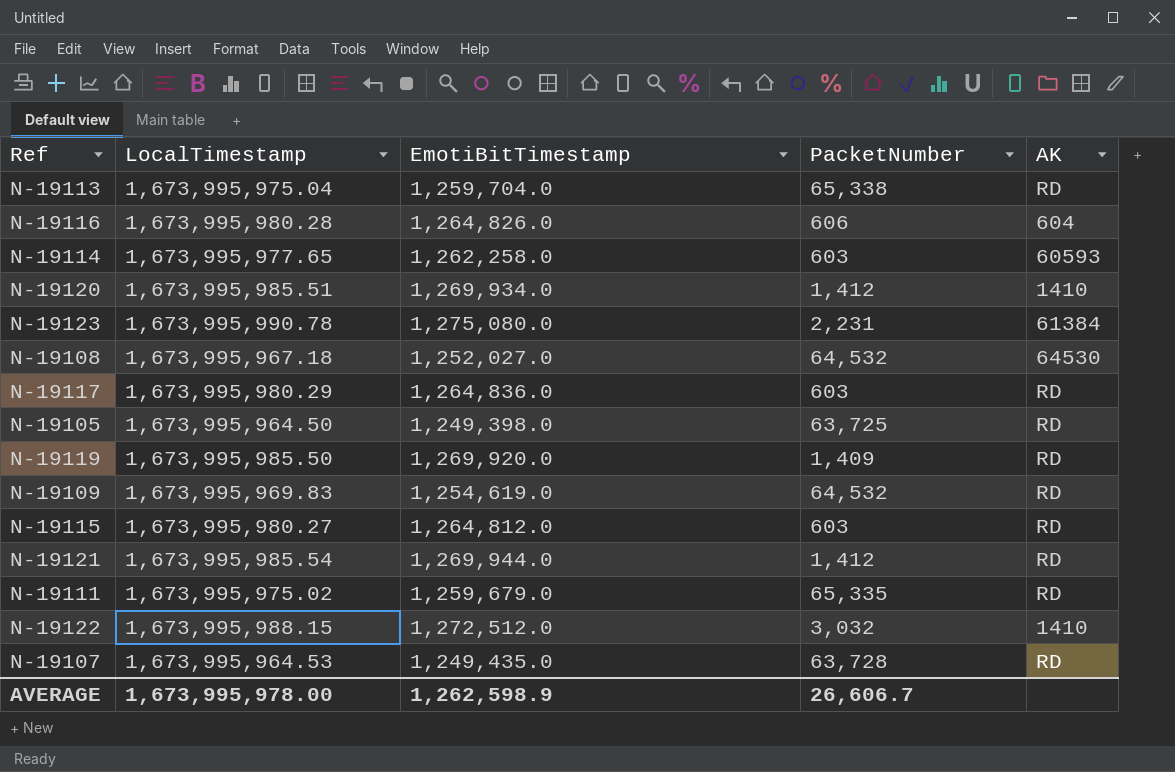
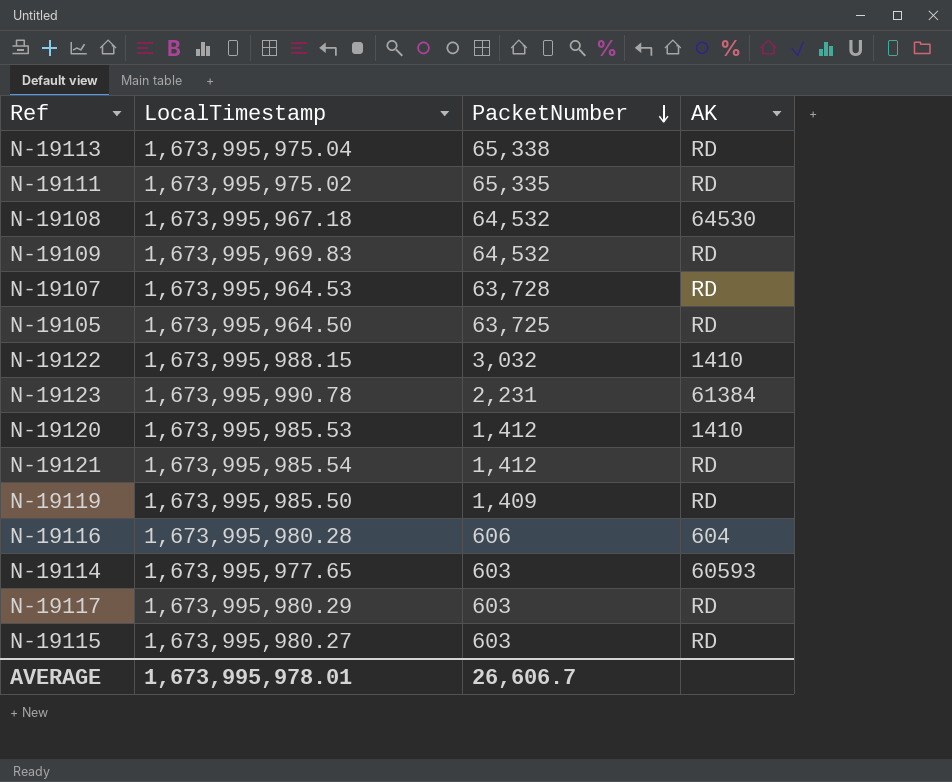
row order: none -> PacketNumber descending
column EmotiBitTimestamp | position: 3 -> none
N-19120 | LocalTimestamp: 1,673,995,985.51 -> 1,673,995,985.53
AVERAGE | LocalTimestamp: 1,673,995,978.00 -> 1,673,995,978.01

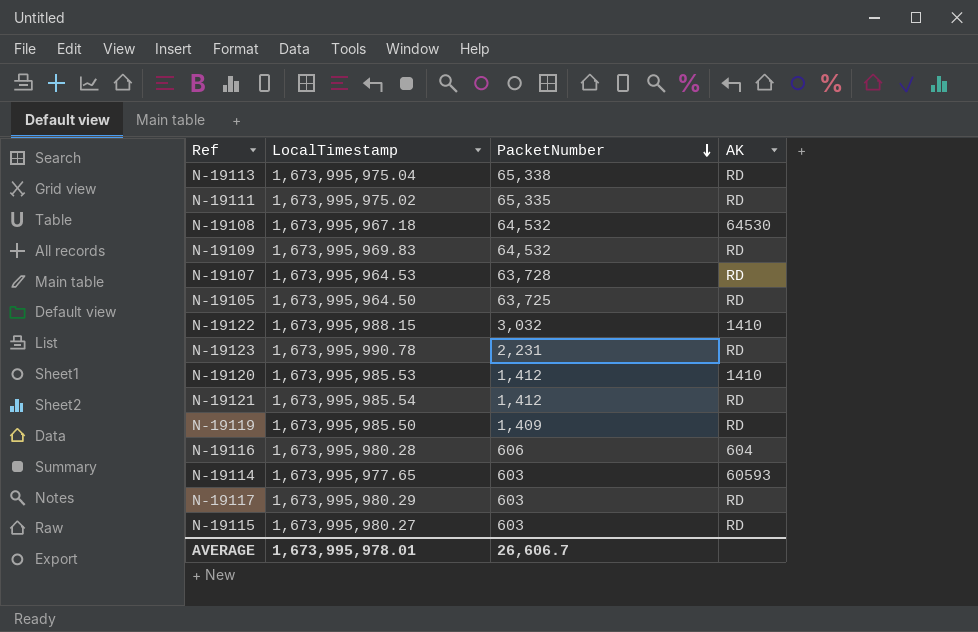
N-19123 | AK: 61384 -> RD

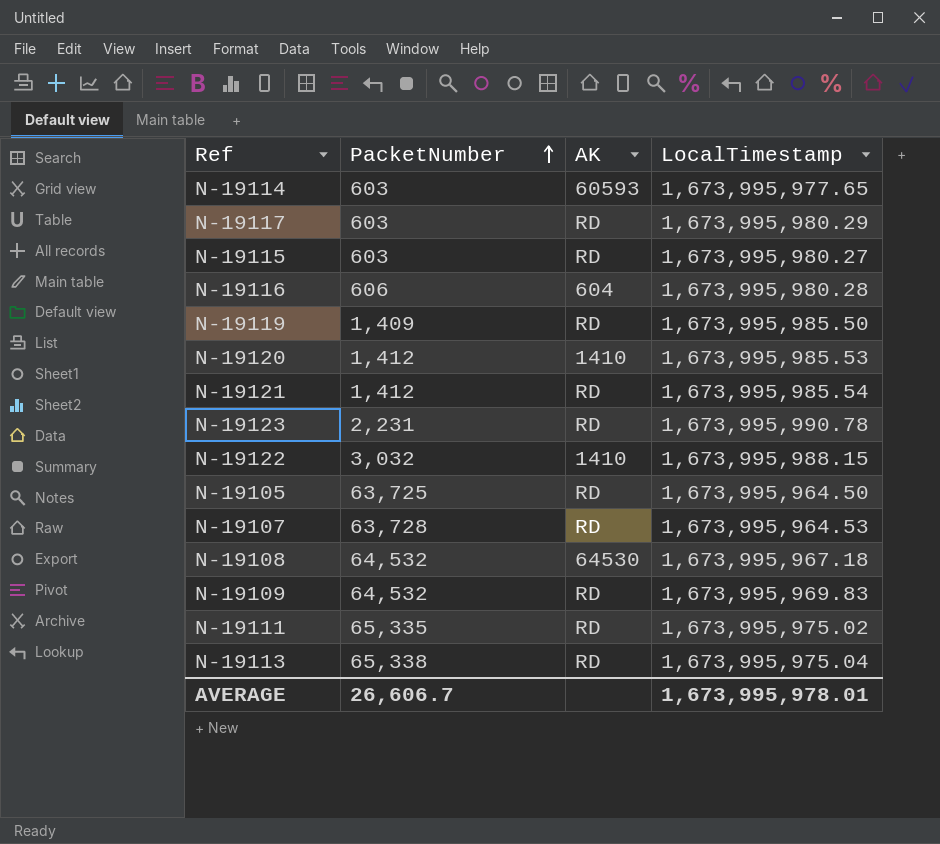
row order: PacketNumber descending -> PacketNumber ascending
column LocalTimestamp | position: 2 -> 4

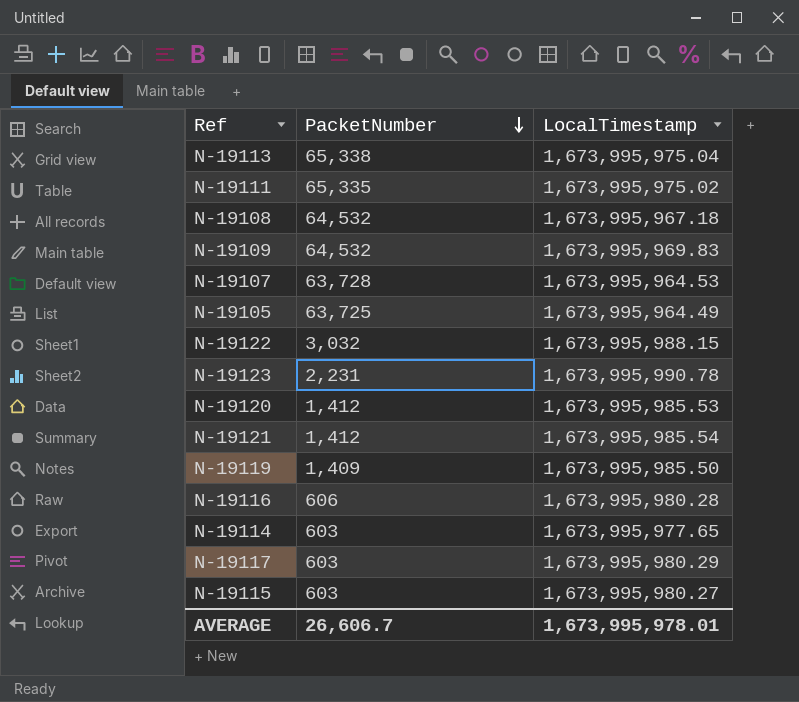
row order: PacketNumber ascending -> PacketNumber descending
column AK | position: 3 -> none
N-19105 | LocalTimestamp: 1,673,995,964.50 -> 1,673,995,964.49

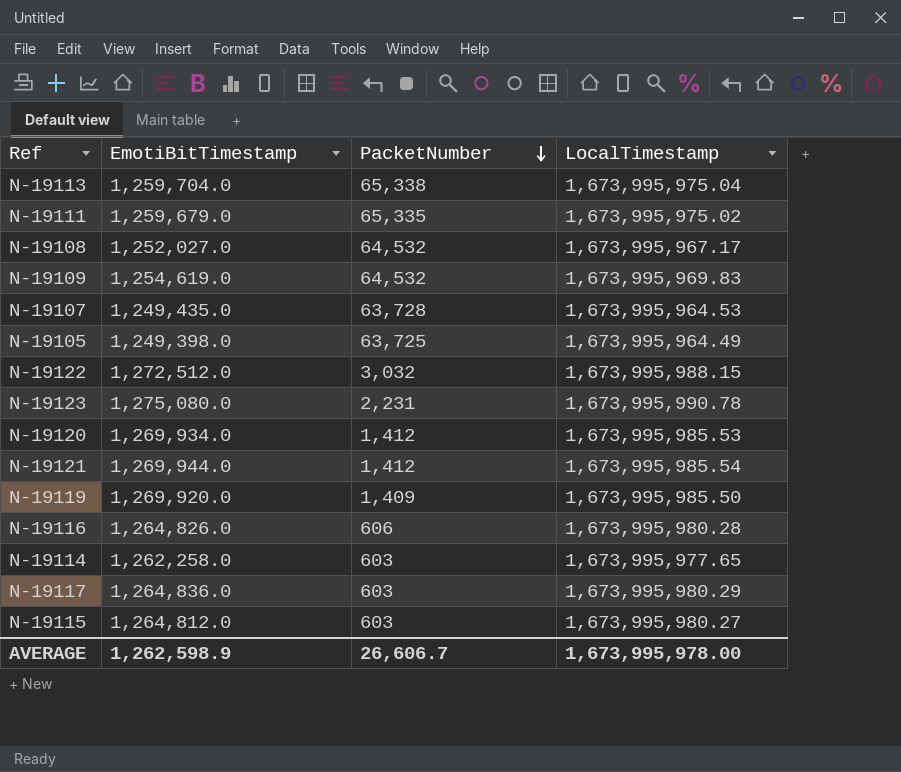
column EmotiBitTimestamp | position: none -> 2
N-19108 | LocalTimestamp: 1,673,995,967.18 -> 1,673,995,967.17
AVERAGE | LocalTimestamp: 1,673,995,978.01 -> 1,673,995,978.00

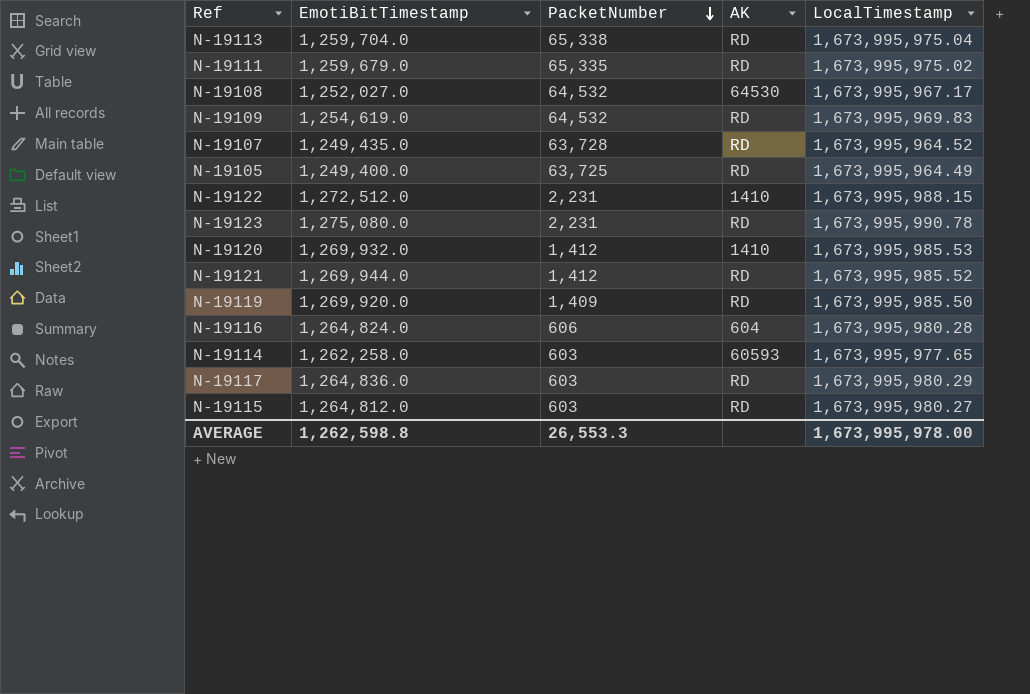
column AK | position: none -> 4
N-19107 | LocalTimestamp: 1,673,995,964.53 -> 1,673,995,964.52
N-19105 | EmotiBitTimestamp: 1,249,398.0 -> 1,249,400.0
N-19122 | PacketNumber: 3,032 -> 2,231
N-19120 | EmotiBitTimestamp: 1,269,934.0 -> 1,269,932.0
N-19121 | LocalTimestamp: 1,673,995,985.54 -> 1,673,995,985.52
N-19116 | EmotiBitTimestamp: 1,264,826.0 -> 1,264,824.0
AVERAGE | EmotiBitTimestamp: 1,262,598.9 -> 1,262,598.8
AVERAGE | PacketNumber: 26,606.7 -> 26,553.3

